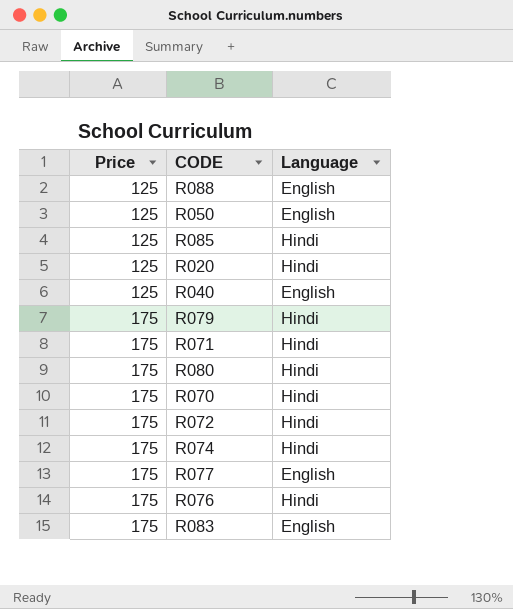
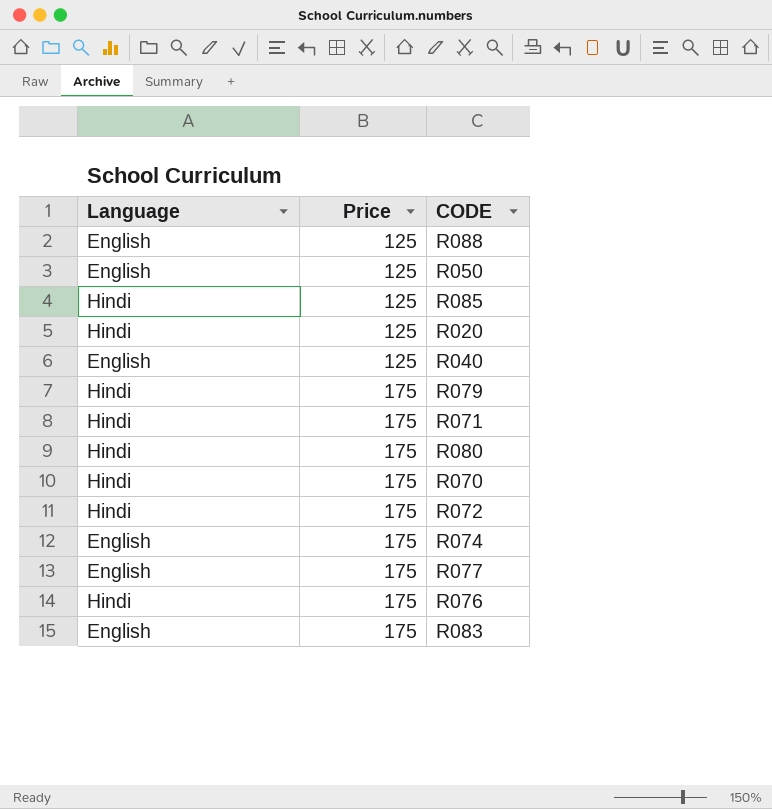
column Language | position: 3 -> 1
R074 | Language: Hindi -> English

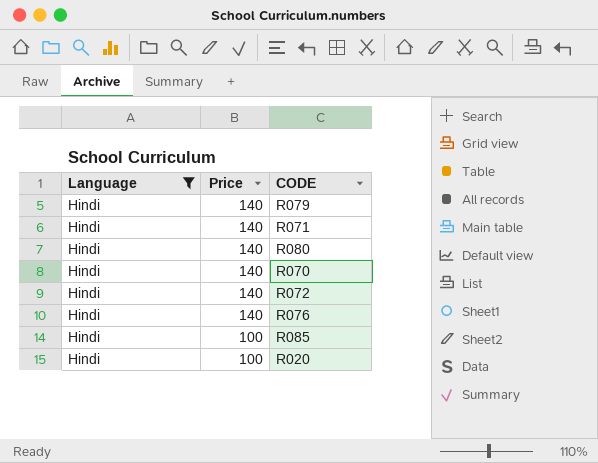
filter: none -> Language = Hindi
row order: Price ascending -> Price descending
R079 | Price: 175 -> 140
R071 | Price: 175 -> 140
R080 | Price: 175 -> 140
R070 | Price: 175 -> 140
R072 | Price: 175 -> 140
R076 | Price: 175 -> 140
R085 | Price: 125 -> 100
R020 | Price: 125 -> 100

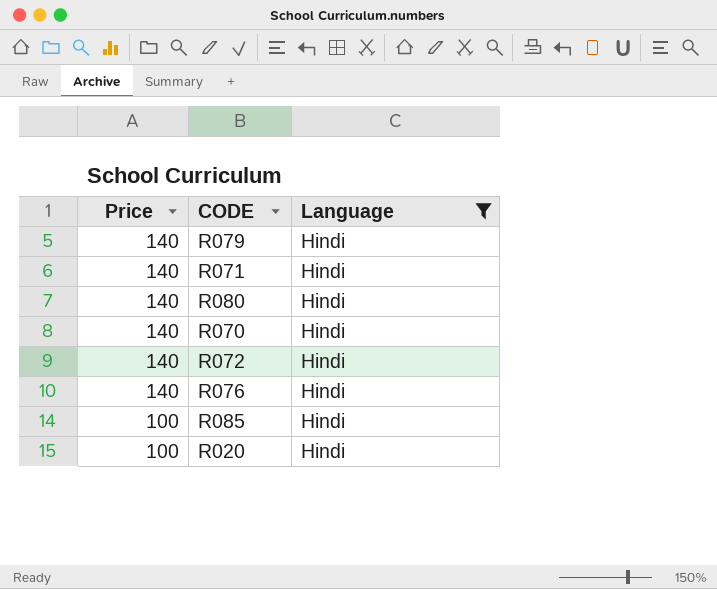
column Language | position: 1 -> 3

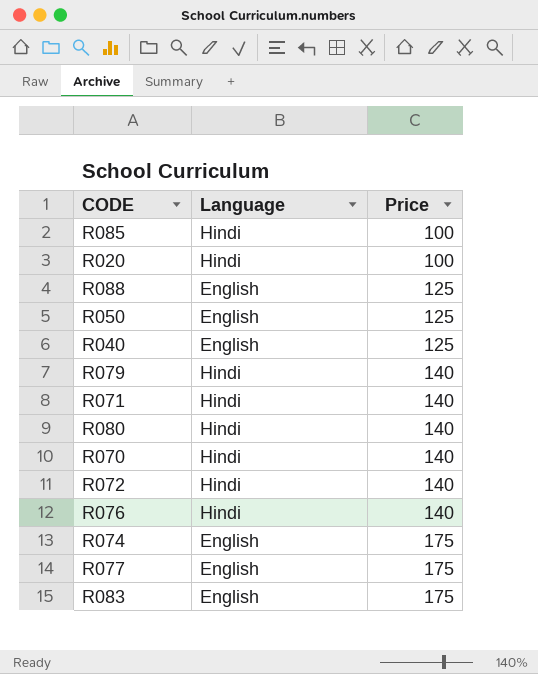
filter: Language = Hindi -> none
row order: Price descending -> Price ascending
column Price | position: 1 -> 3

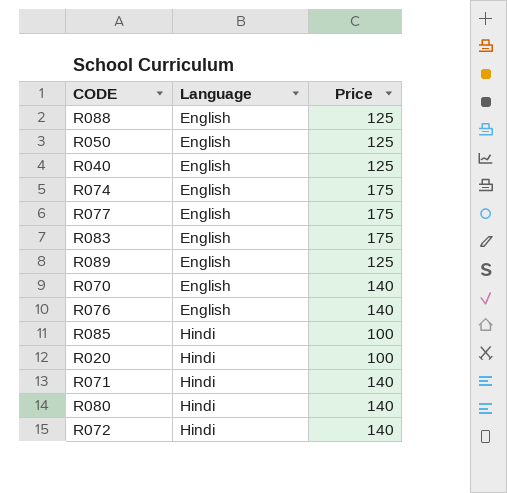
row order: Price ascending -> Language ascending
row R079: Hindi | 140 -> none
row R089: none -> English | 125
R070 | Language: Hindi -> English
R076 | Language: Hindi -> English

